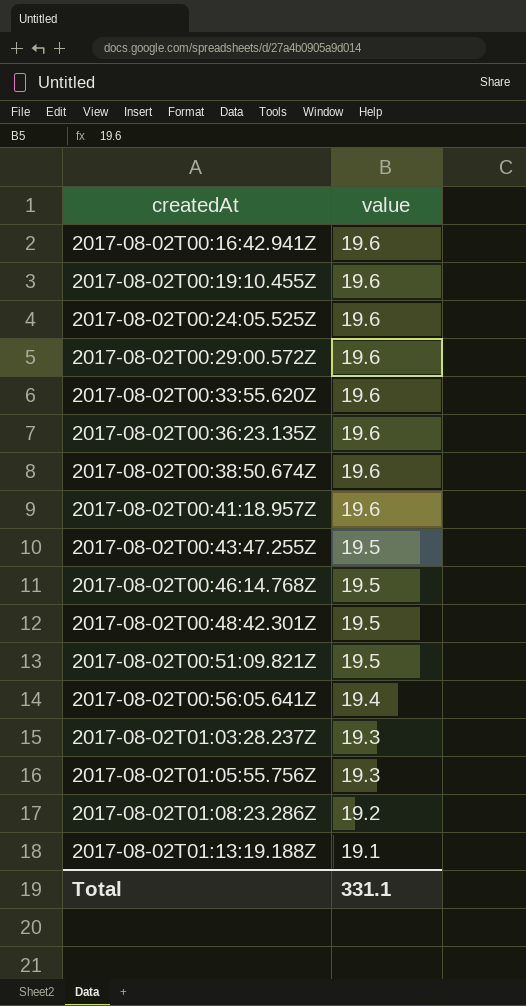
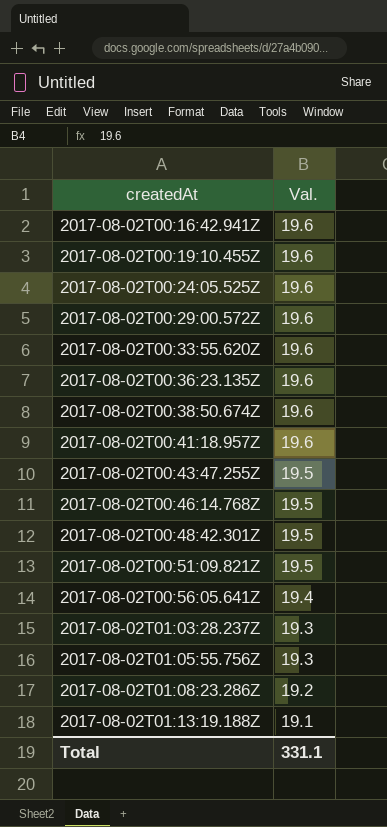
column name: value -> Val.

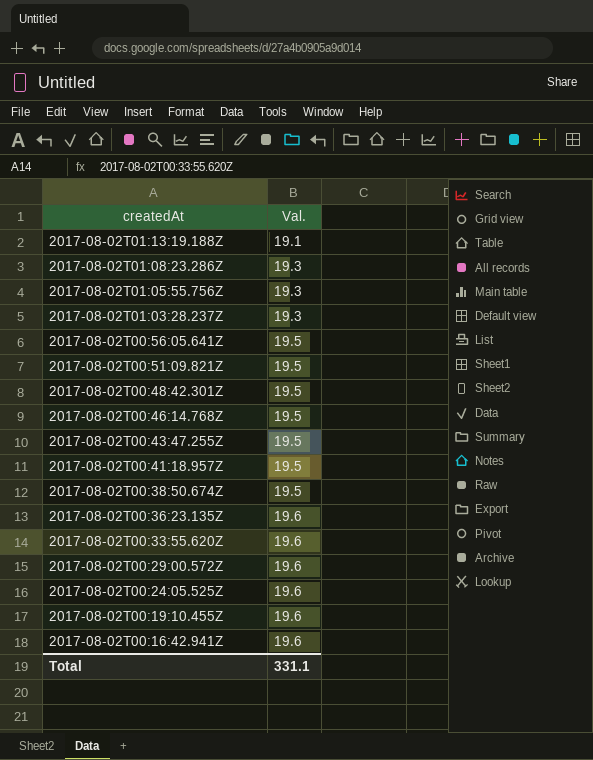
row order: createdAt ascending -> createdAt descending
2017-08-02T01:08:23.286Z | Val.: 19.2 -> 19.3
2017-08-02T00:56:05.641Z | Val.: 19.4 -> 19.5
2017-08-02T00:41:18.957Z | Val.: 19.6 -> 19.5
2017-08-02T00:38:50.674Z | Val.: 19.6 -> 19.5

